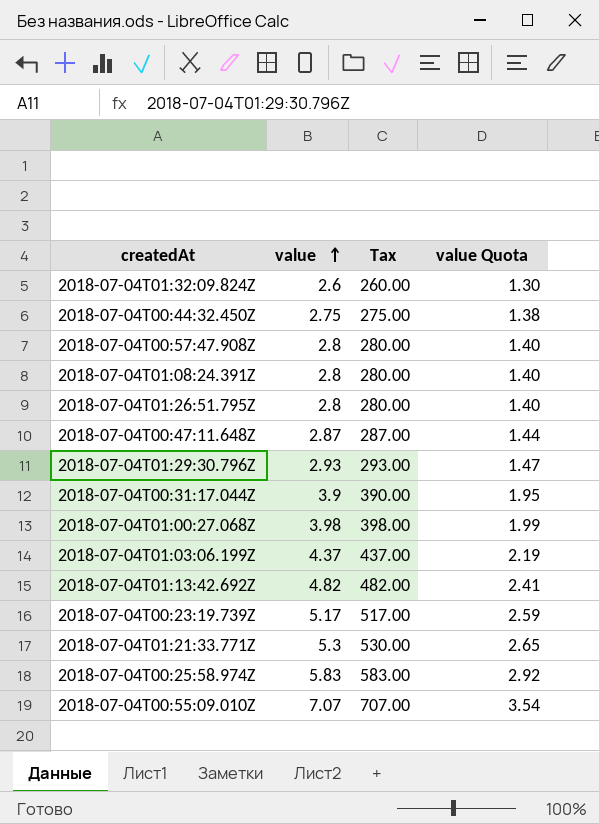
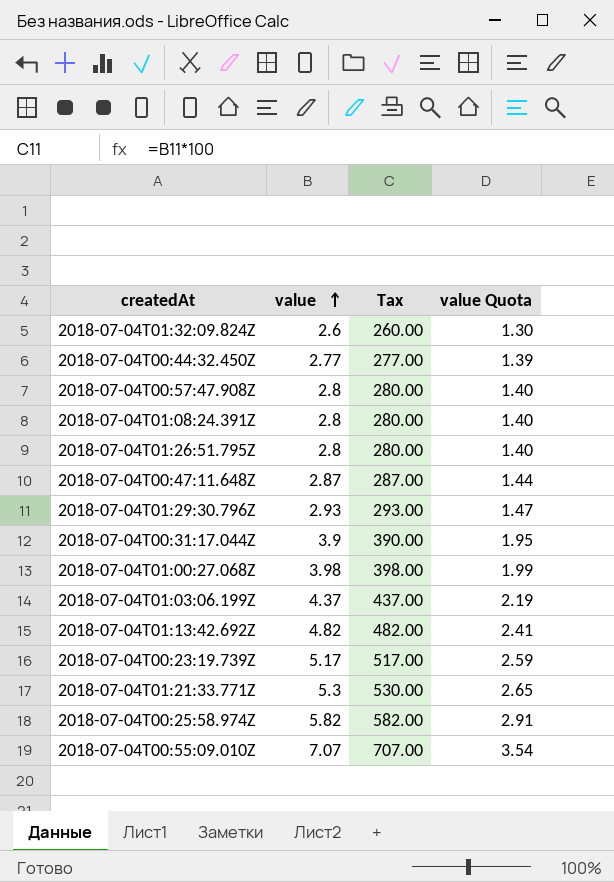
2018-07-04T00:44:32.450Z | value: 2.75 -> 2.77
2018-07-04T00:44:32.450Z | Tax: 275.00 -> 277.00
2018-07-04T00:44:32.450Z | value Quota: 1.38 -> 1.39
2018-07-04T00:25:58.974Z | value: 5.83 -> 5.82
2018-07-04T00:25:58.974Z | Tax: 583.00 -> 582.00
2018-07-04T00:25:58.974Z | value Quota: 2.92 -> 2.91

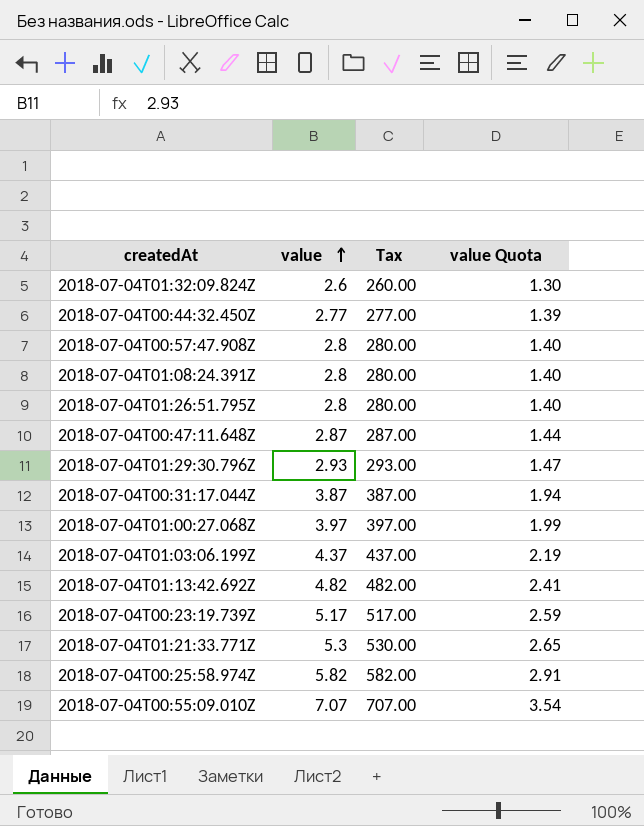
2018-07-04T00:31:17.044Z | value: 3.9 -> 3.87
2018-07-04T00:31:17.044Z | Tax: 390.00 -> 387.00
2018-07-04T00:31:17.044Z | value Quota: 1.95 -> 1.94
2018-07-04T01:00:27.068Z | value: 3.98 -> 3.97
2018-07-04T01:00:27.068Z | Tax: 398.00 -> 397.00

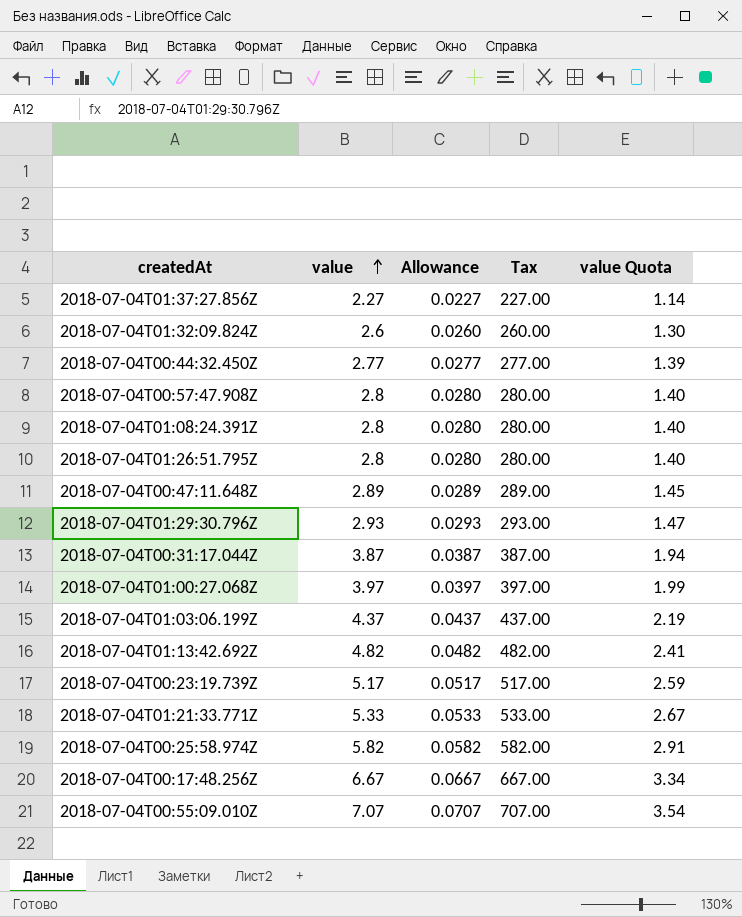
column Allowance | formula: none -> [value] * 0.01
row 2018-07-04T01:37:27.856Z: none -> 2.27 | 0.0227 | 227.00 | 1.14
2018-07-04T00:47:11.648Z | value: 2.87 -> 2.89
2018-07-04T00:47:11.648Z | Tax: 287.00 -> 289.00
2018-07-04T00:47:11.648Z | value Quota: 1.44 -> 1.45
2018-07-04T01:21:33.771Z | value: 5.3 -> 5.33
2018-07-04T01:21:33.771Z | Tax: 530.00 -> 533.00
2018-07-04T01:21:33.771Z | value Quota: 2.65 -> 2.67
row 2018-07-04T00:17:48.256Z: none -> 6.67 | 0.0667 | 667.00 | 3.34

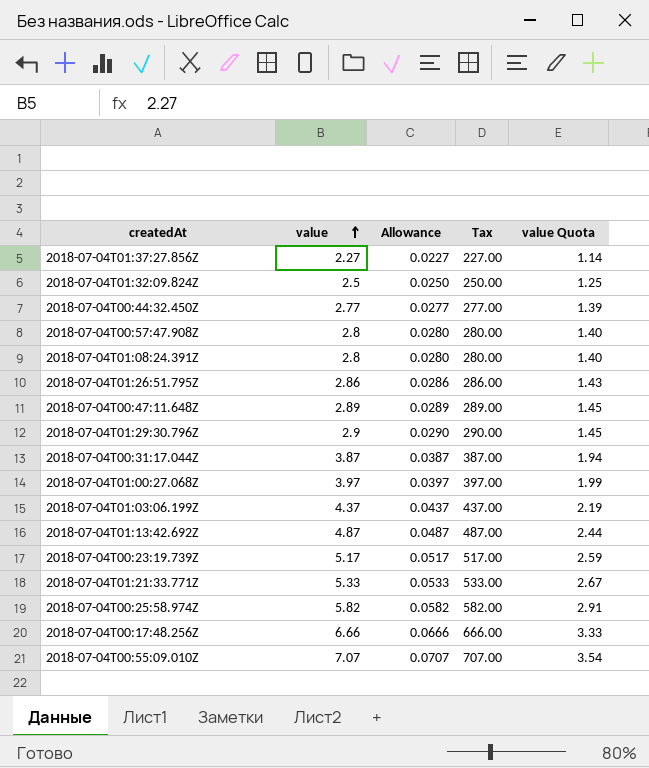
2018-07-04T01:32:09.824Z | value: 2.6 -> 2.5
2018-07-04T01:32:09.824Z | Allowance: 0.0260 -> 0.0250
2018-07-04T01:32:09.824Z | Tax: 260.00 -> 250.00
2018-07-04T01:32:09.824Z | value Quota: 1.30 -> 1.25
2018-07-04T01:26:51.795Z | value: 2.8 -> 2.86
2018-07-04T01:26:51.795Z | Allowance: 0.0280 -> 0.0286
2018-07-04T01:26:51.795Z | Tax: 280.00 -> 286.00
2018-07-04T01:26:51.795Z | value Quota: 1.40 -> 1.43
2018-07-04T01:29:30.796Z | value: 2.93 -> 2.9
2018-07-04T01:29:30.796Z | Allowance: 0.0293 -> 0.0290
2018-07-04T01:29:30.796Z | Tax: 293.00 -> 290.00
2018-07-04T01:29:30.796Z | value Quota: 1.47 -> 1.45
2018-07-04T01:13:42.692Z | value: 4.82 -> 4.87
2018-07-04T01:13:42.692Z | Allowance: 0.0482 -> 0.0487
2018-07-04T01:13:42.692Z | Tax: 482.00 -> 487.00
2018-07-04T01:13:42.692Z | value Quota: 2.41 -> 2.44
2018-07-04T00:17:48.256Z | value: 6.67 -> 6.66
2018-07-04T00:17:48.256Z | Allowance: 0.0667 -> 0.0666
2018-07-04T00:17:48.256Z | Tax: 667.00 -> 666.00
2018-07-04T00:17:48.256Z | value Quota: 3.34 -> 3.33

